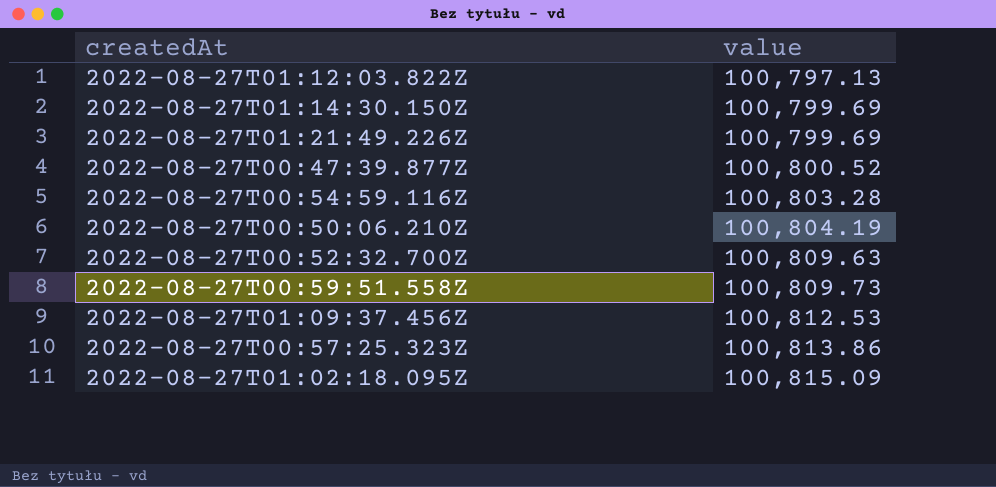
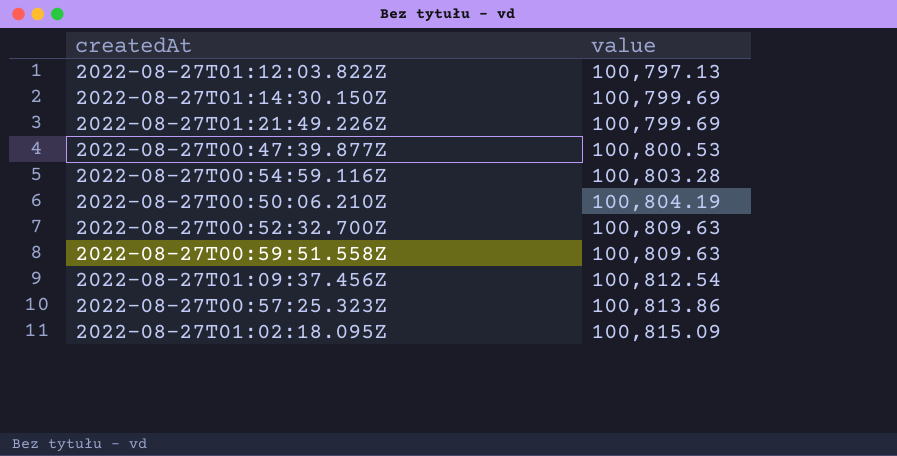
2022-08-27T00:47:39.877Z | value: 100,800.52 -> 100,800.53
2022-08-27T00:59:51.558Z | value: 100,809.73 -> 100,809.63
2022-08-27T01:09:37.456Z | value: 100,812.53 -> 100,812.54

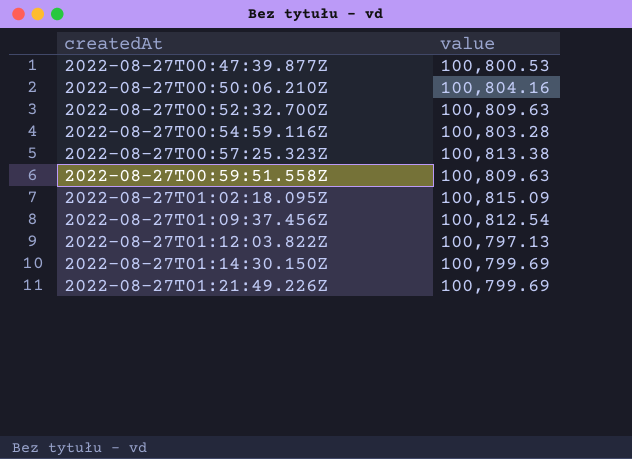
row order: value ascending -> createdAt ascending
2022-08-27T00:50:06.210Z | value: 100,804.19 -> 100,804.16
2022-08-27T00:57:25.323Z | value: 100,813.86 -> 100,813.38

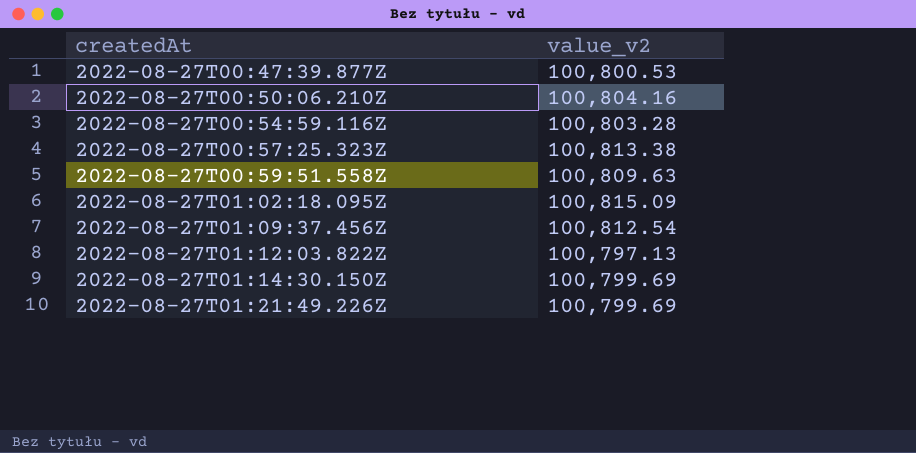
column name: value -> value_v2
row 2022-08-27T00:52:32.700Z: 100,809.63 -> none

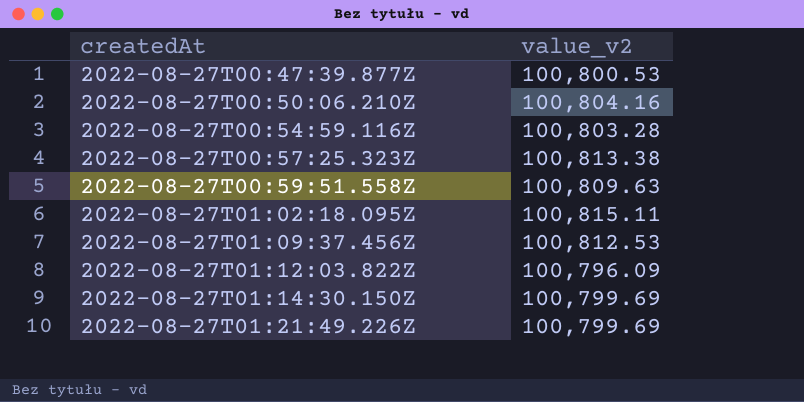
2022-08-27T01:02:18.095Z | value_v2: 100,815.09 -> 100,815.11
2022-08-27T01:09:37.456Z | value_v2: 100,812.54 -> 100,812.53
2022-08-27T01:12:03.822Z | value_v2: 100,797.13 -> 100,796.09

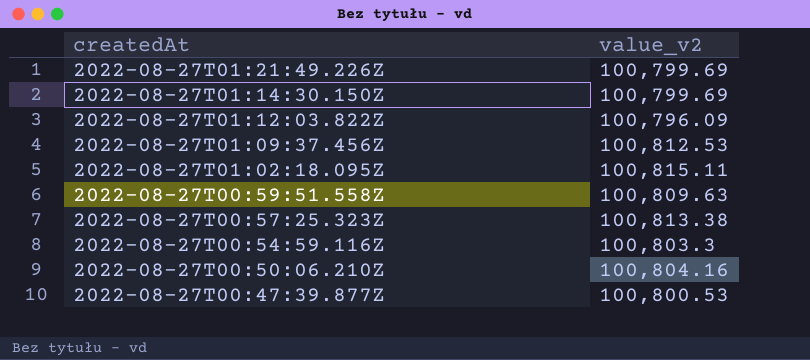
row order: createdAt ascending -> createdAt descending
2022-08-27T00:54:59.116Z | value_v2: 100,803.28 -> 100,803.3

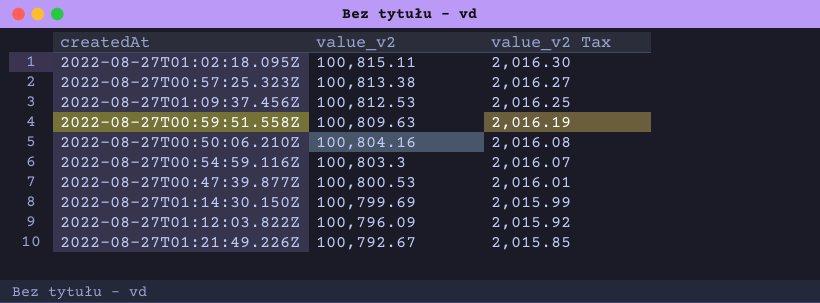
row order: createdAt descending -> value_v2 descending
column value_v2 Tax | formula: none -> [value_v2] * 0.02
2022-08-27T01:21:49.226Z | value_v2: 100,799.69 -> 100,792.67

